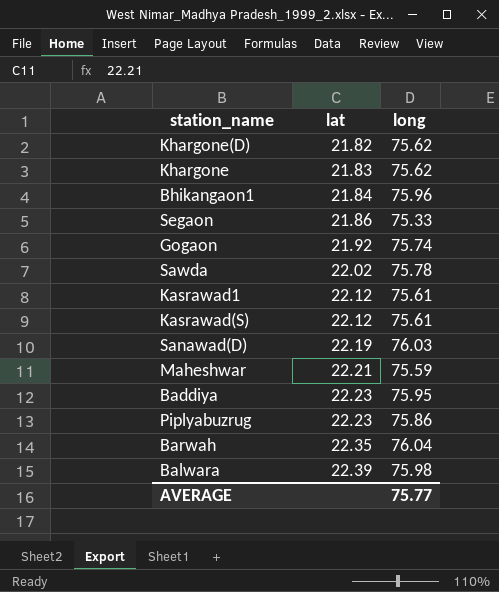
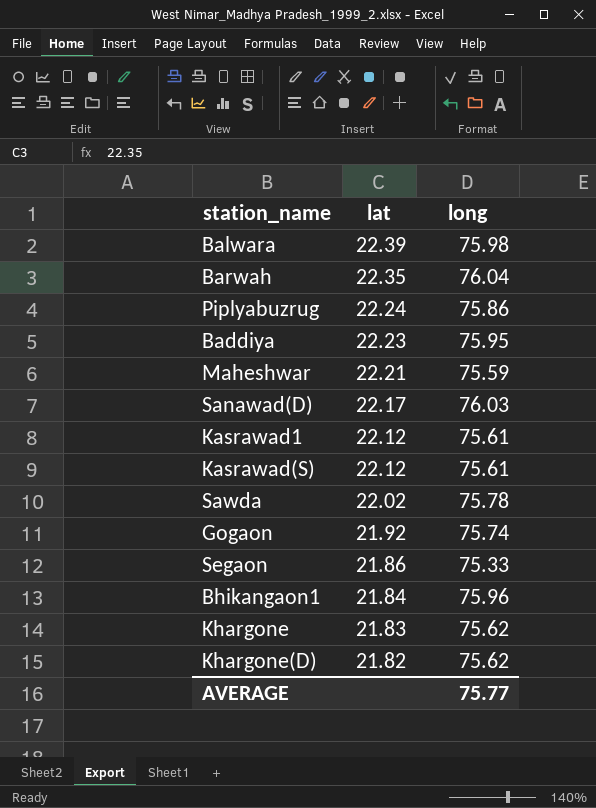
row order: lat ascending -> lat descending
Piplyabuzrug | lat: 22.23 -> 22.24
Sanawad(D) | lat: 22.19 -> 22.17

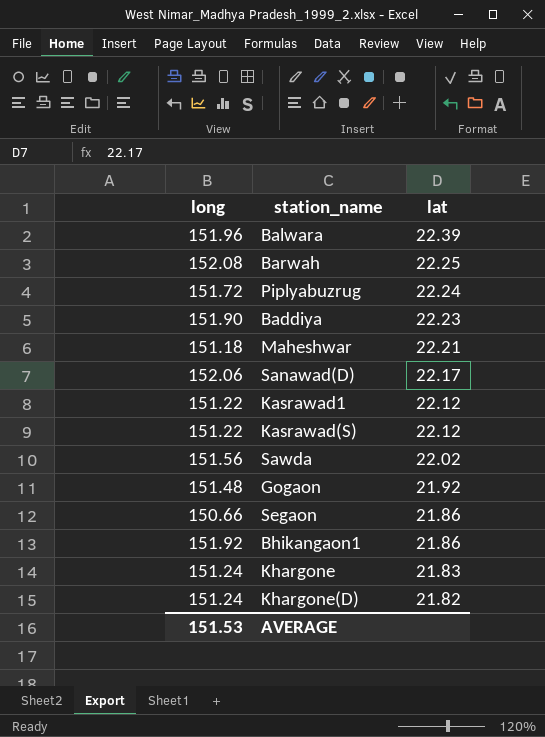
column long | position: 3 -> 1
Balwara | long: 75.98 -> 151.96
Barwah | long: 76.04 -> 152.08
Barwah | lat: 22.35 -> 22.25
Piplyabuzrug | long: 75.86 -> 151.72
Baddiya | long: 75.95 -> 151.90
Maheshwar | long: 75.59 -> 151.18
Sanawad(D) | long: 76.03 -> 152.06
Kasrawad1 | long: 75.61 -> 151.22
Kasrawad(S) | long: 75.61 -> 151.22
Sawda | long: 75.78 -> 151.56
Gogaon | long: 75.74 -> 151.48
Segaon | long: 75.33 -> 150.66
Bhikangaon1 | long: 75.96 -> 151.92
Bhikangaon1 | lat: 21.84 -> 21.86
Khargone | long: 75.62 -> 151.24
Khargone(D) | long: 75.62 -> 151.24
AVERAGE | long: 75.77 -> 151.53

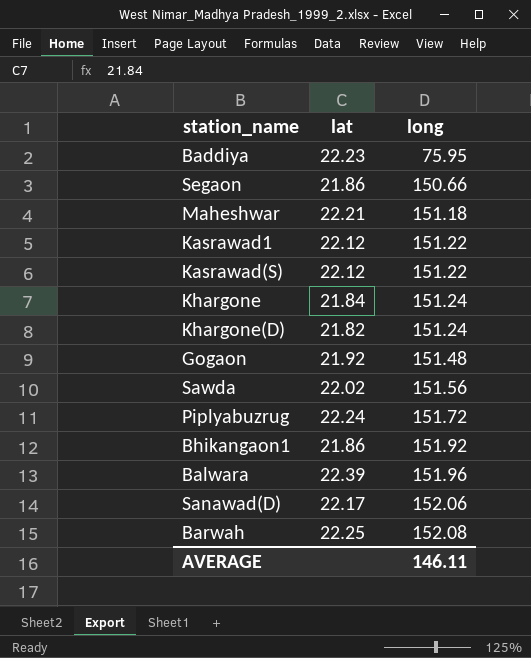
row order: lat descending -> long ascending
column long | position: 1 -> 3
Baddiya | long: 151.90 -> 75.95
Khargone | lat: 21.83 -> 21.84
AVERAGE | long: 151.53 -> 146.11

